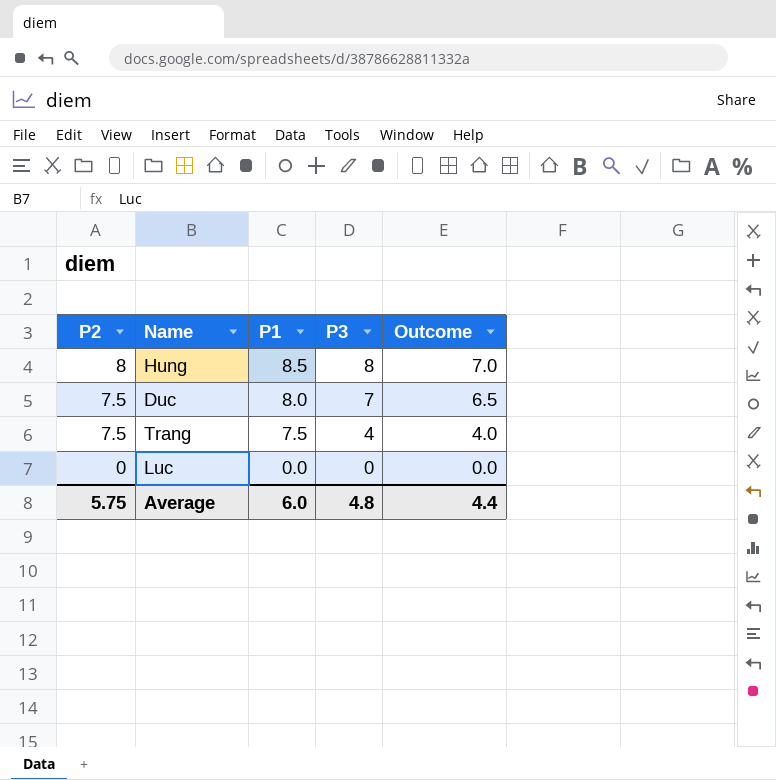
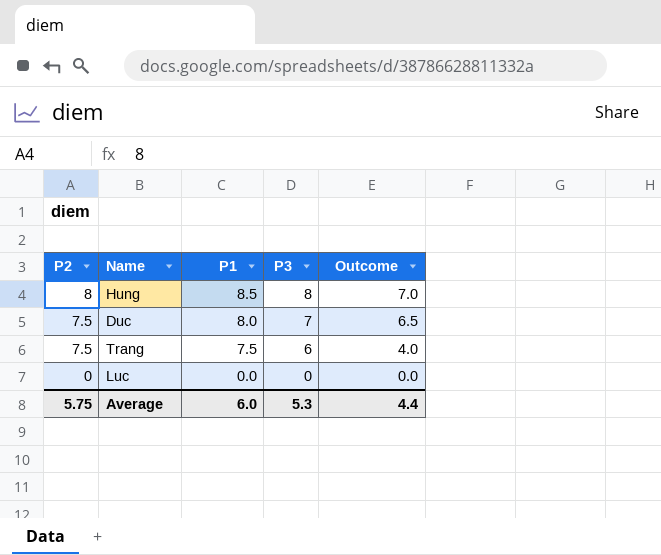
Trang | P3: 4 -> 6
Average | P3: 4.8 -> 5.3

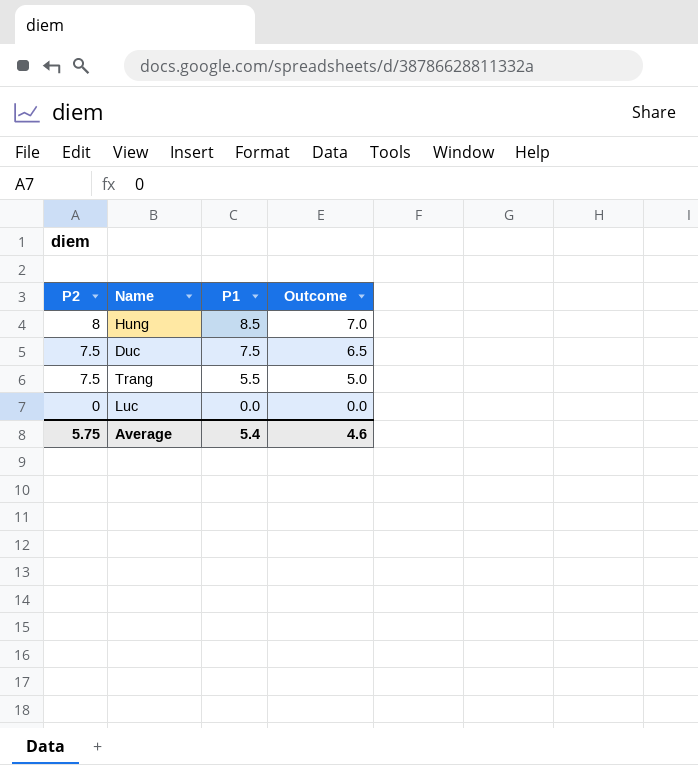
column P3 | position: 4 -> none
Duc | P1: 8.0 -> 7.5
Trang | P1: 7.5 -> 5.5
Trang | Outcome: 4.0 -> 5.0
Average | P1: 6.0 -> 5.4
Average | Outcome: 4.4 -> 4.6

